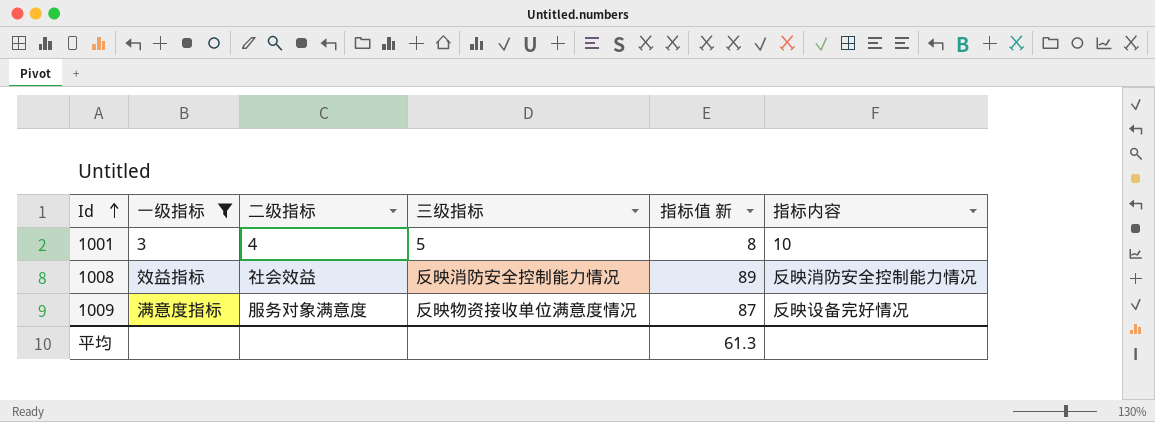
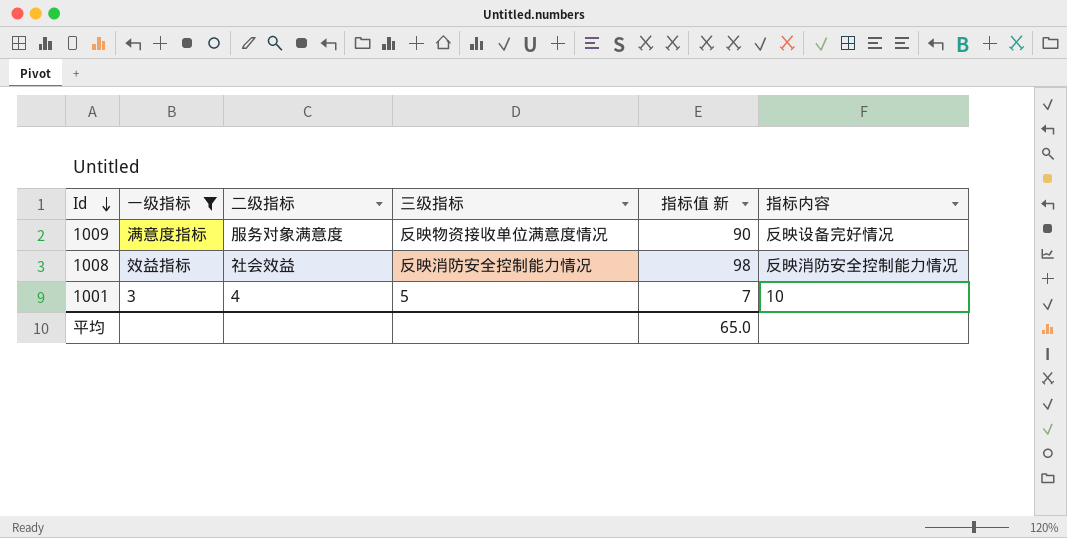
row order: Id ascending -> Id descending
1009 | 指标值 新: 87 -> 90
1008 | 指标值 新: 89 -> 98
1001 | 指标值 新: 8 -> 7
平均 | 指标值 新: 61.3 -> 65.0

